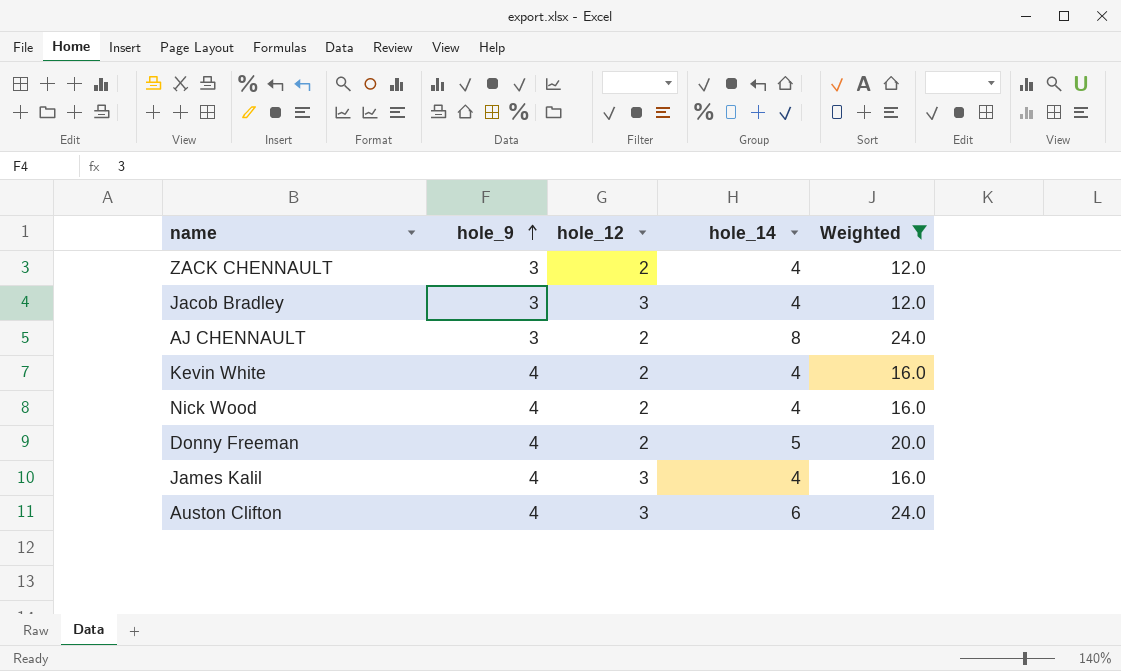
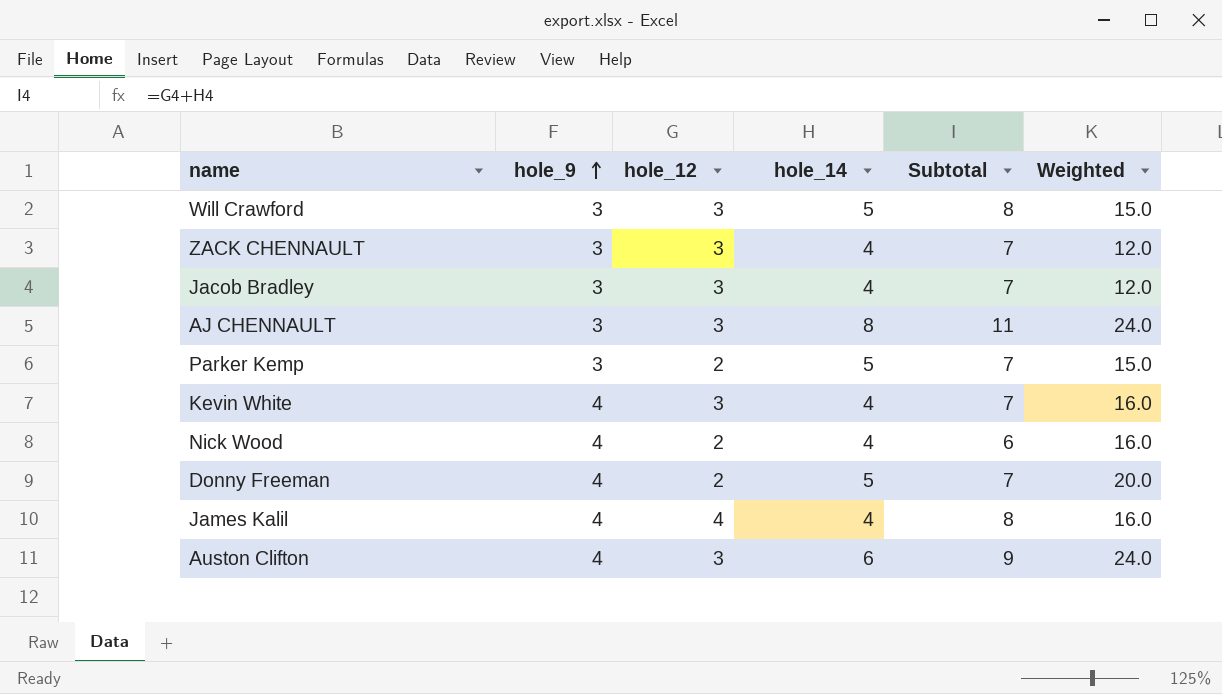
filter: Weighted != 15.0 -> none
column Subtotal | formula: none -> [hole_12] + [hole_14]
ZACK CHENNAULT | hole_12: 2 -> 3
AJ CHENNAULT | hole_12: 2 -> 3
Kevin White | hole_12: 2 -> 3
James Kalil | hole_12: 3 -> 4

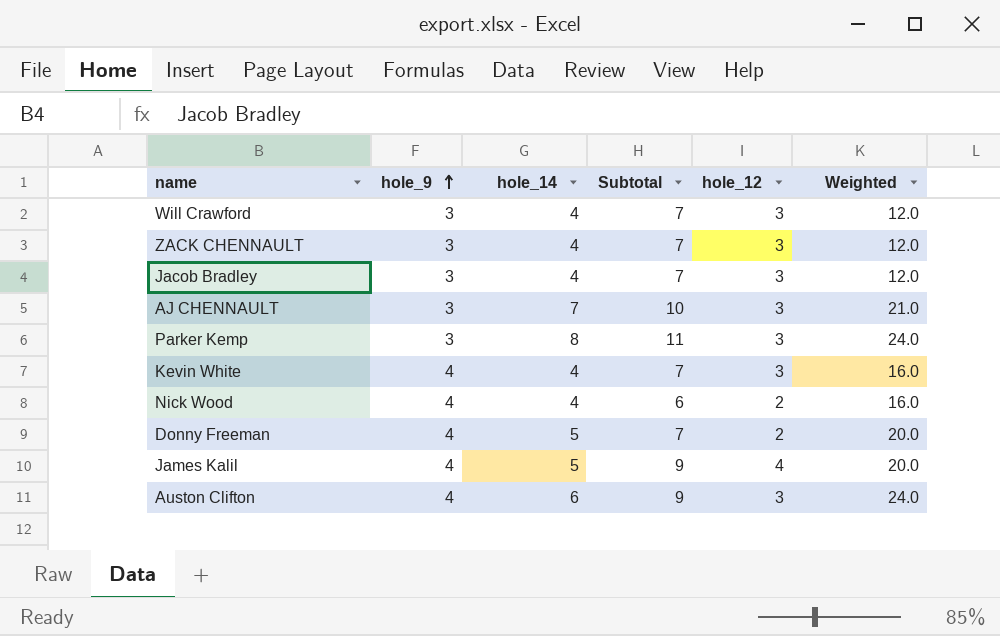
column hole_12 | position: 3 -> 5
Will Crawford | hole_14: 5 -> 4
Will Crawford | Subtotal: 8 -> 7
Will Crawford | Weighted: 15.0 -> 12.0
AJ CHENNAULT | hole_14: 8 -> 7
AJ CHENNAULT | Subtotal: 11 -> 10
AJ CHENNAULT | Weighted: 24.0 -> 21.0
Parker Kemp | hole_14: 5 -> 8
Parker Kemp | Subtotal: 7 -> 11
Parker Kemp | hole_12: 2 -> 3
Parker Kemp | Weighted: 15.0 -> 24.0
James Kalil | hole_14: 4 -> 5
James Kalil | Subtotal: 8 -> 9
James Kalil | Weighted: 16.0 -> 20.0

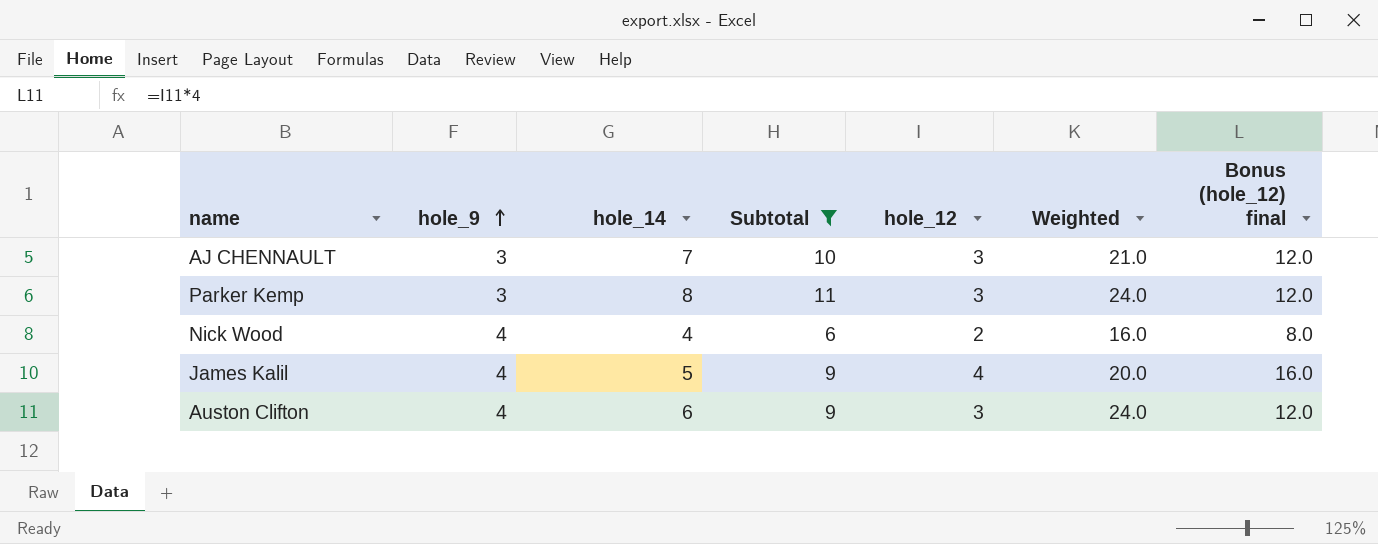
filter: none -> Subtotal != 7
column Bonus (hole_12) final | formula: none -> [hole_12] * 4

